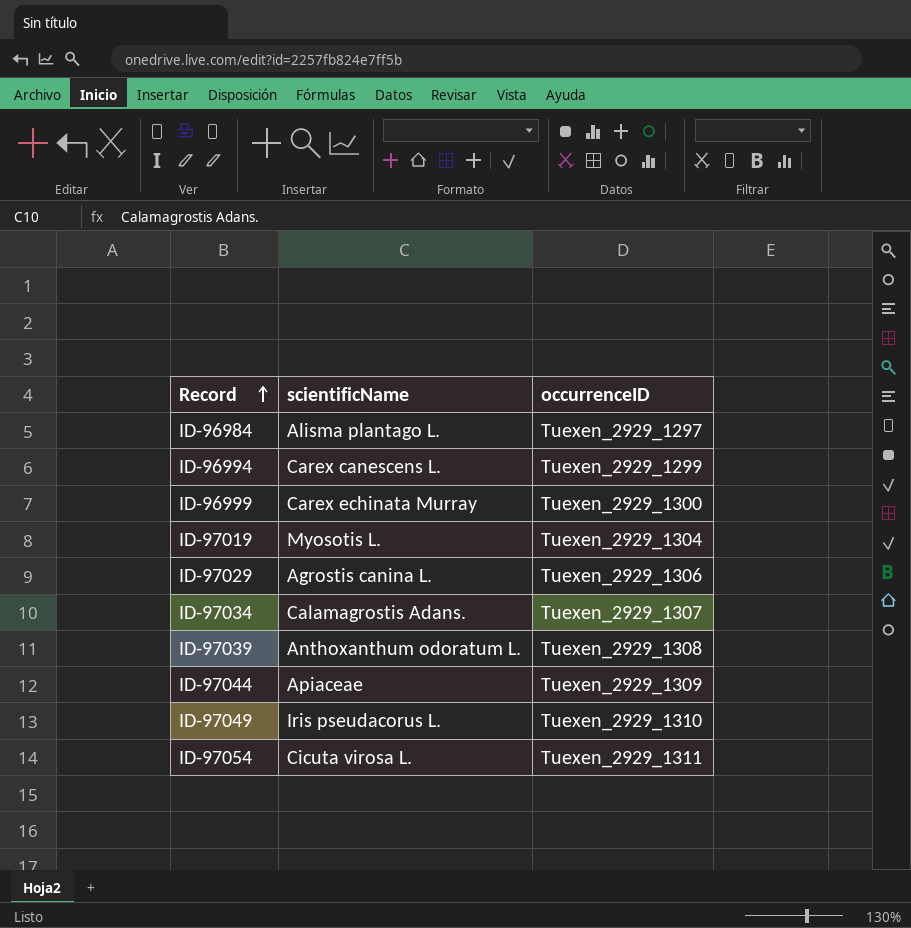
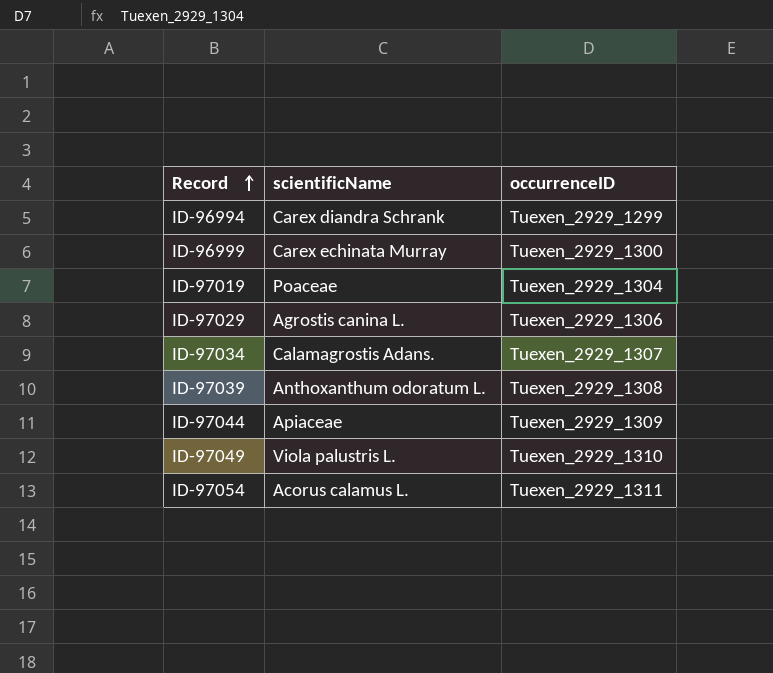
row ID-96984: Alisma plantago L. | Tuexen_2929_1297 -> none
ID-96994 | scientificName: Carex canescens L. -> Carex diandra Schrank
ID-97019 | scientificName: Myosotis L. -> Poaceae
ID-97049 | scientificName: Iris pseudacorus L. -> Viola palustris L.
ID-97054 | scientificName: Cicuta virosa L. -> Acorus calamus L.

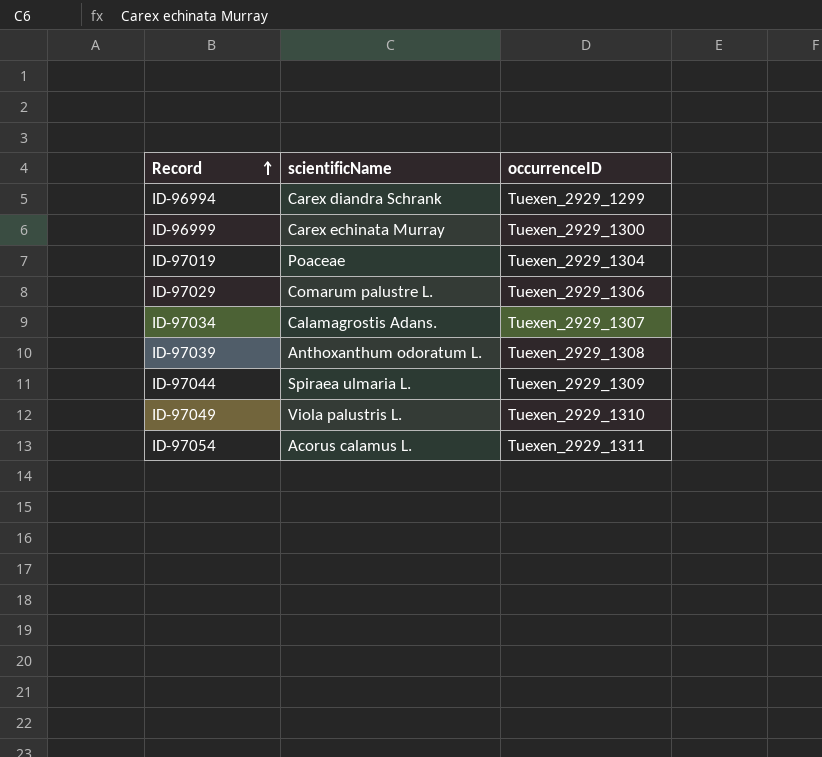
ID-97029 | scientificName: Agrostis canina L. -> Comarum palustre L.
ID-97044 | scientificName: Apiaceae -> Spiraea ulmaria L.

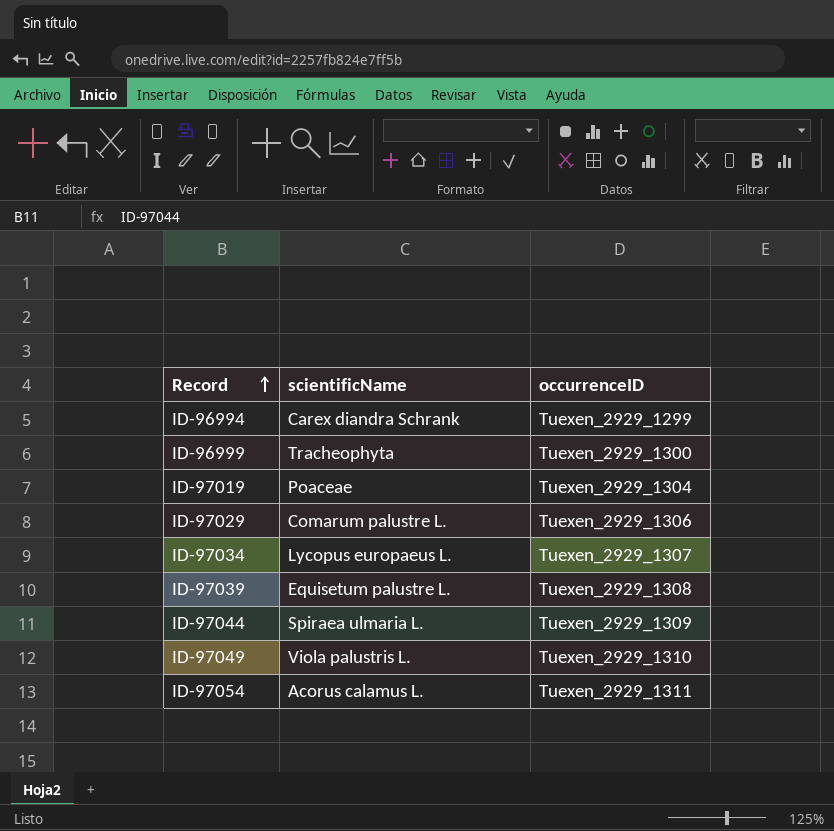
ID-96999 | scientificName: Carex echinata Murray -> Tracheophyta
ID-97034 | scientificName: Calamagrostis Adans. -> Lycopus europaeus L.
ID-97039 | scientificName: Anthoxanthum odoratum L. -> Equisetum palustre L.

